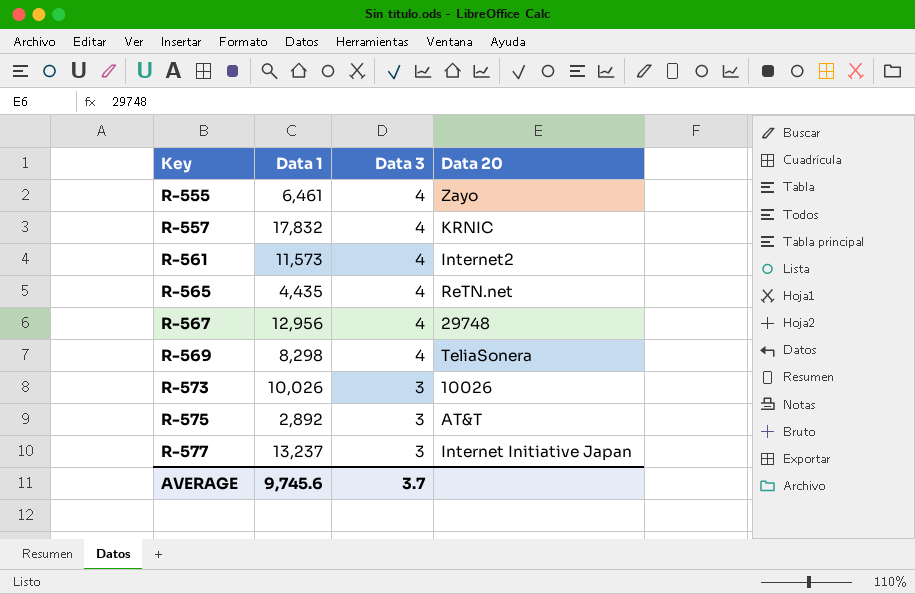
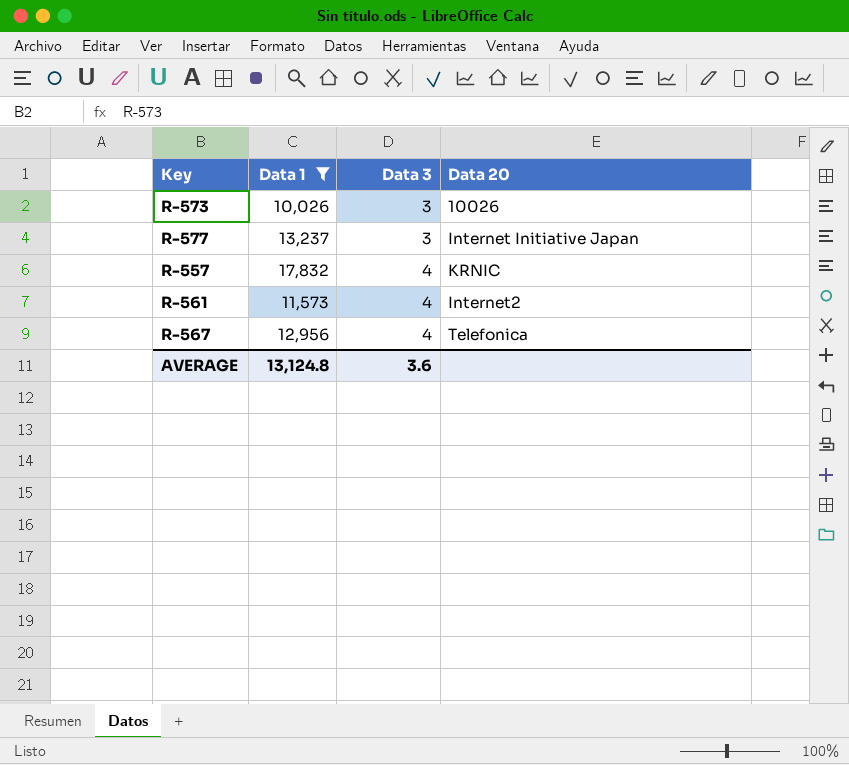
filter: none -> Data 1 >= 10,026
row order: Key ascending -> Data 3 ascending
R-567 | Data 20: 29748 -> Telefonica
AVERAGE | Data 1: 9,745.6 -> 13,124.8
AVERAGE | Data 3: 3.7 -> 3.6

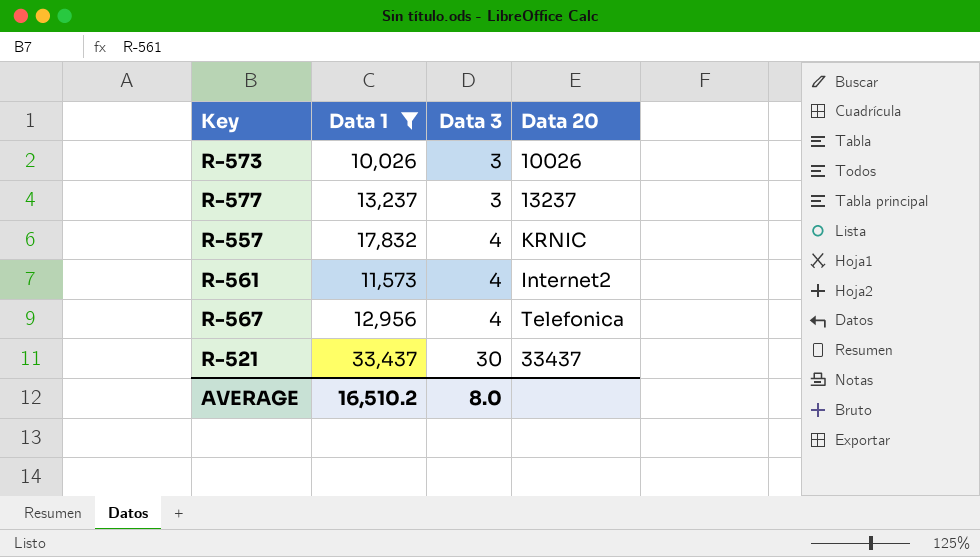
R-577 | Data 20: Internet Initiative Japan -> 13237
row R-521: none -> 33,437 | 30 | 33437
AVERAGE | Data 1: 13,124.8 -> 16,510.2
AVERAGE | Data 3: 3.6 -> 8.0

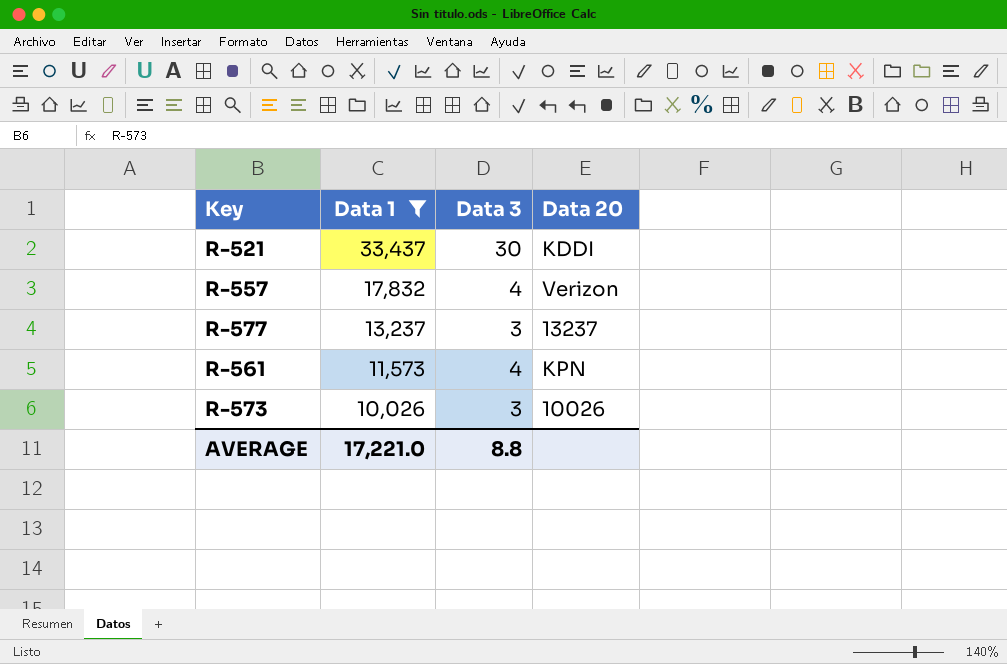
row order: Data 3 ascending -> Data 1 descending
row R-567: 12,956 | 4 | Telefonica -> none
R-521 | Data 20: 33437 -> KDDI
R-557 | Data 20: KRNIC -> Verizon
R-561 | Data 20: Internet2 -> KPN
AVERAGE | Data 1: 16,510.2 -> 17,221.0
AVERAGE | Data 3: 8.0 -> 8.8

